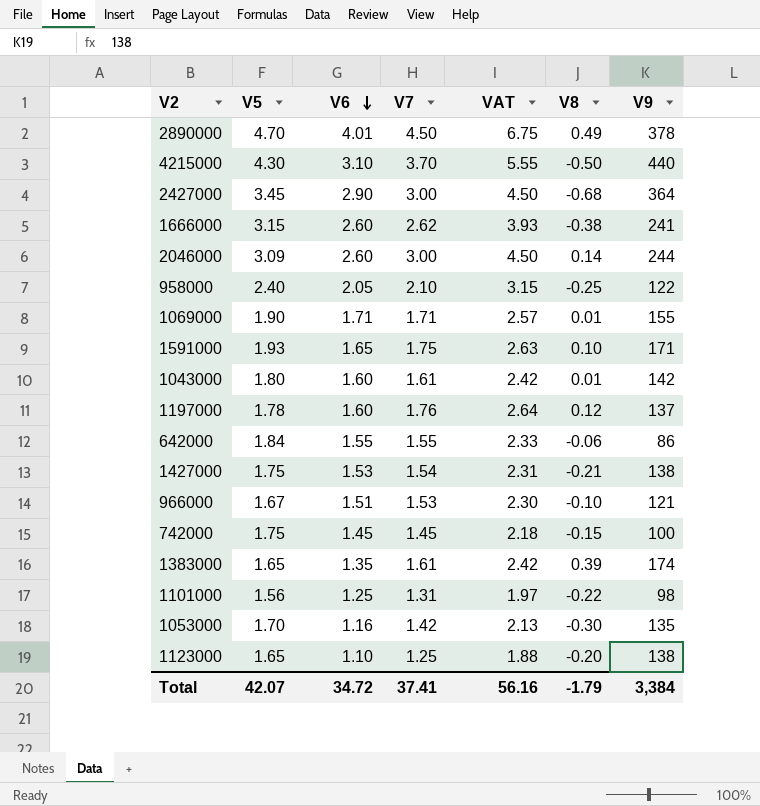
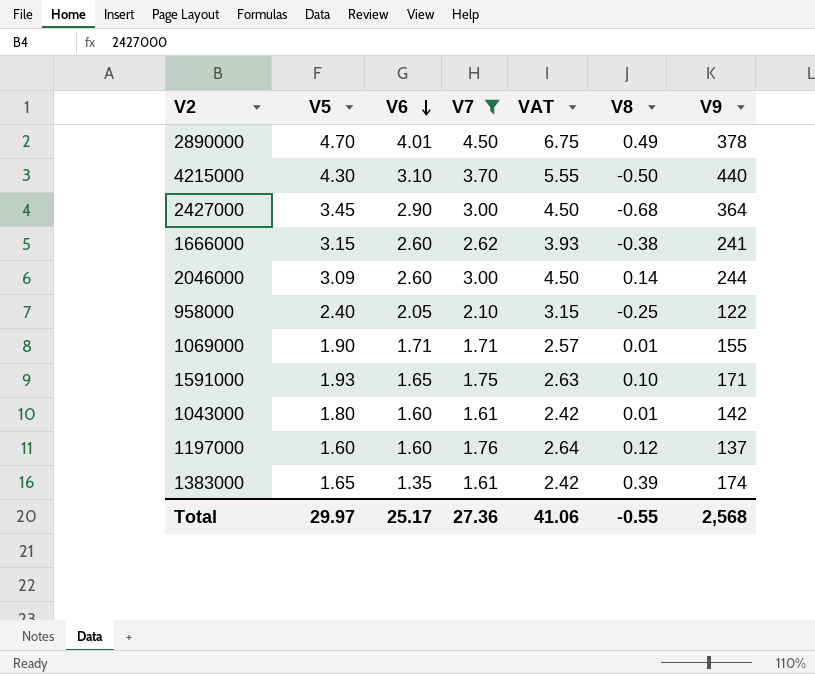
filter: none -> V7 >= 1.61
1197000 | V5: 1.78 -> 1.60
Total | V5: 42.07 -> 29.97
Total | V6: 34.72 -> 25.17
Total | V7: 37.41 -> 27.36
Total | VAT: 56.16 -> 41.06
Total | V8: -1.79 -> -0.55
Total | V9: 3,384 -> 2,568

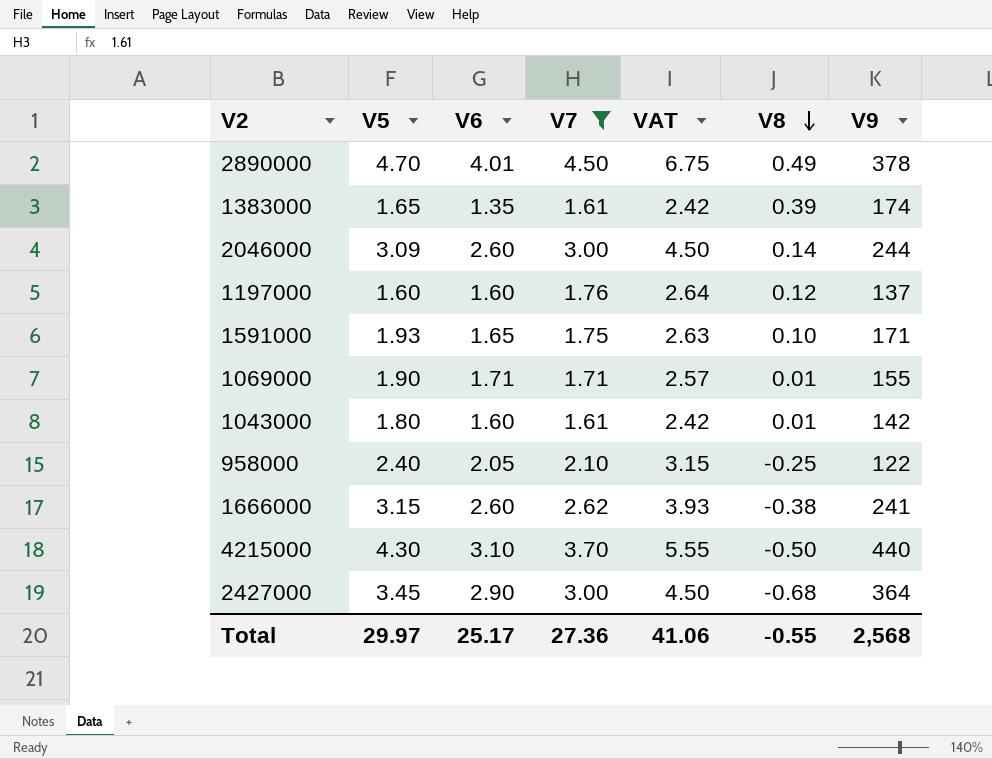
row order: V6 descending -> V8 descending

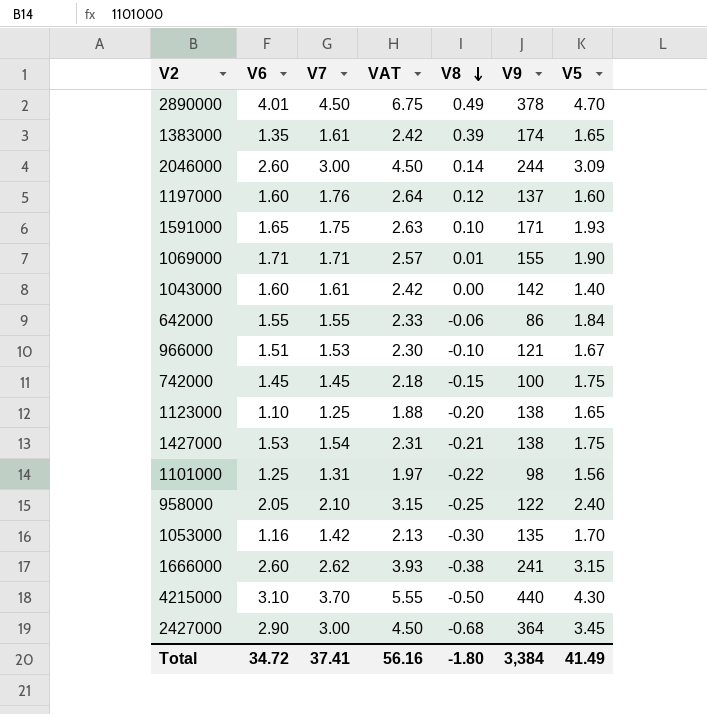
filter: V7 >= 1.61 -> none
column V5 | position: 2 -> 7
1043000 | V8: 0.01 -> 0.00
1043000 | V5: 1.80 -> 1.40
Total | V6: 25.17 -> 34.72
Total | V7: 27.36 -> 37.41
Total | VAT: 41.06 -> 56.16
Total | V8: -0.55 -> -1.80
Total | V9: 2,568 -> 3,384
Total | V5: 29.97 -> 41.49

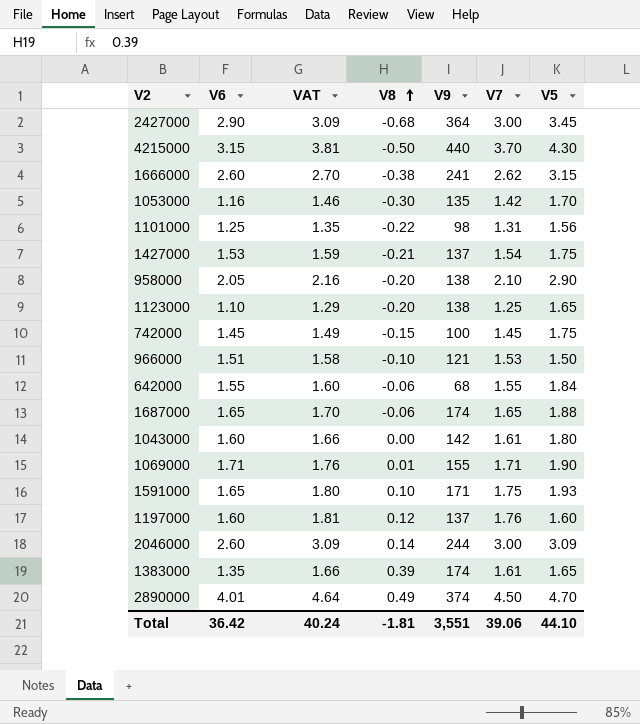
row order: V8 descending -> V8 ascending
column VAT | formula: [V7] * 1.5 -> [V7] * 1.03
column V7 | position: 3 -> 6
4215000 | V6: 3.10 -> 3.15
1427000 | V9: 138 -> 137
958000 | V8: -0.25 -> -0.20
958000 | V9: 122 -> 138
958000 | V5: 2.40 -> 2.90
966000 | V5: 1.67 -> 1.50
642000 | V9: 86 -> 68
row 1687000: none -> 1.65 | 1.70 | -0.06 | 174 | 1.65 | 1.88
1043000 | V5: 1.40 -> 1.80
2890000 | V9: 378 -> 374
Total | V6: 34.72 -> 36.42
Total | VAT: 56.16 -> 40.24
Total | V8: -1.80 -> -1.81
Total | V9: 3,384 -> 3,551
Total | V7: 37.41 -> 39.06
Total | V5: 41.49 -> 44.10

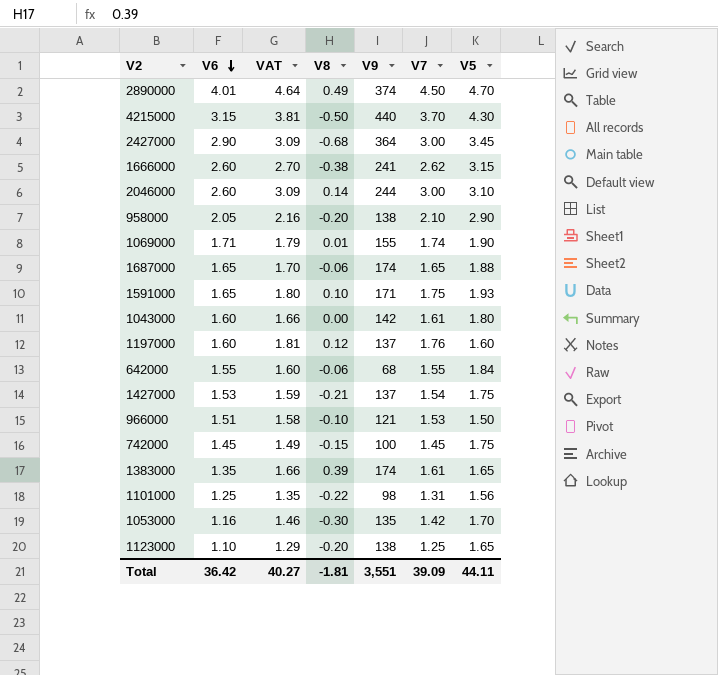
row order: V8 ascending -> V6 descending
2046000 | V5: 3.09 -> 3.10
1069000 | VAT: 1.76 -> 1.79
1069000 | V7: 1.71 -> 1.74
Total | VAT: 40.24 -> 40.27
Total | V7: 39.06 -> 39.09
Total | V5: 44.10 -> 44.11

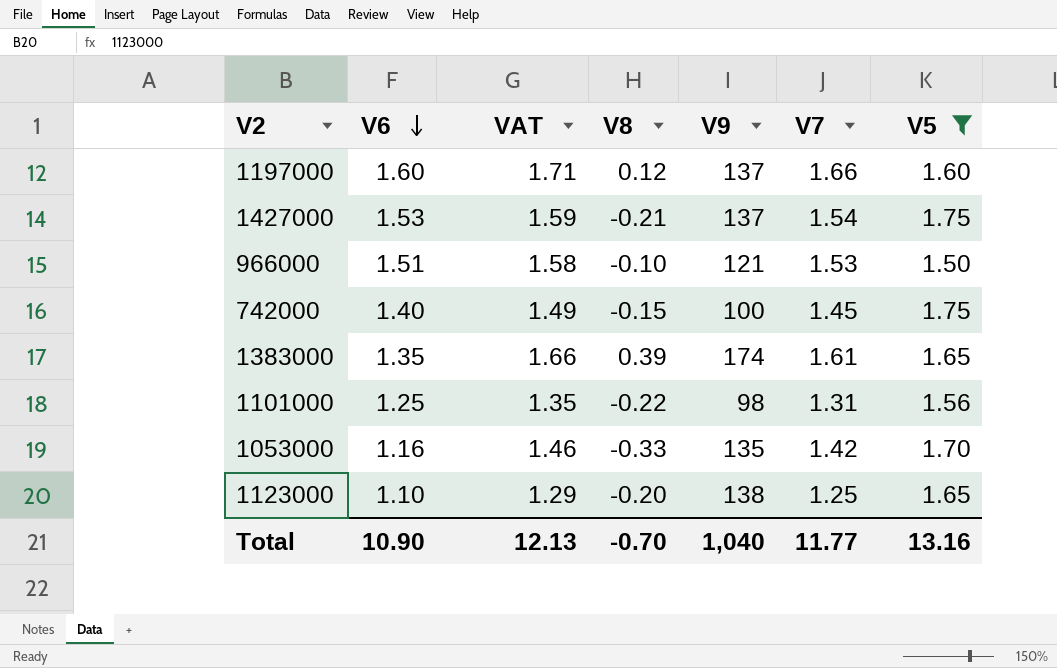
filter: none -> V5 <= 1.75
1197000 | VAT: 1.81 -> 1.71
1197000 | V7: 1.76 -> 1.66
742000 | V6: 1.45 -> 1.40
1053000 | V8: -0.30 -> -0.33
Total | V6: 36.42 -> 10.90
Total | VAT: 40.27 -> 12.13
Total | V8: -1.81 -> -0.70
Total | V9: 3,551 -> 1,040
Total | V7: 39.09 -> 11.77
Total | V5: 44.11 -> 13.16

